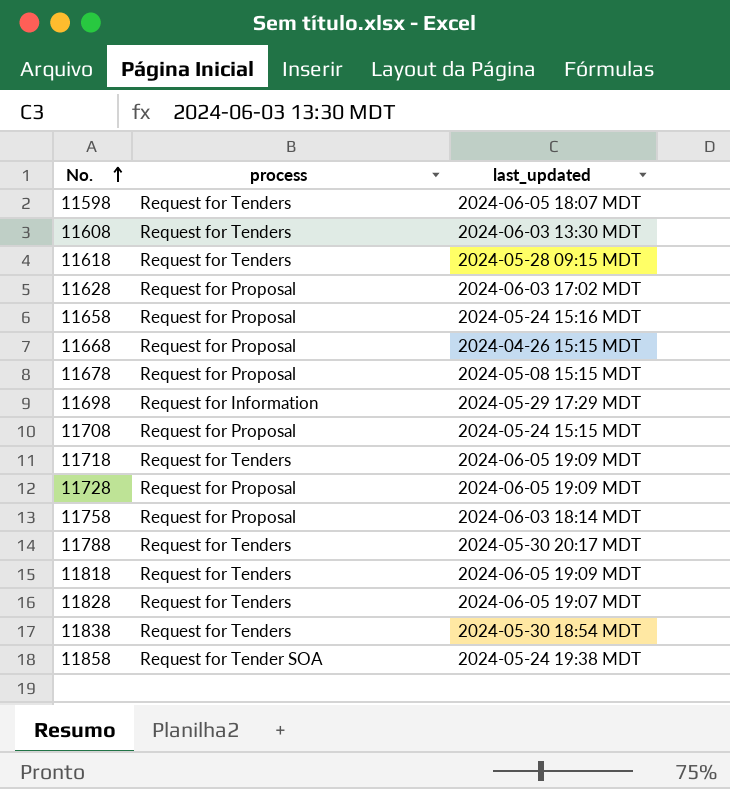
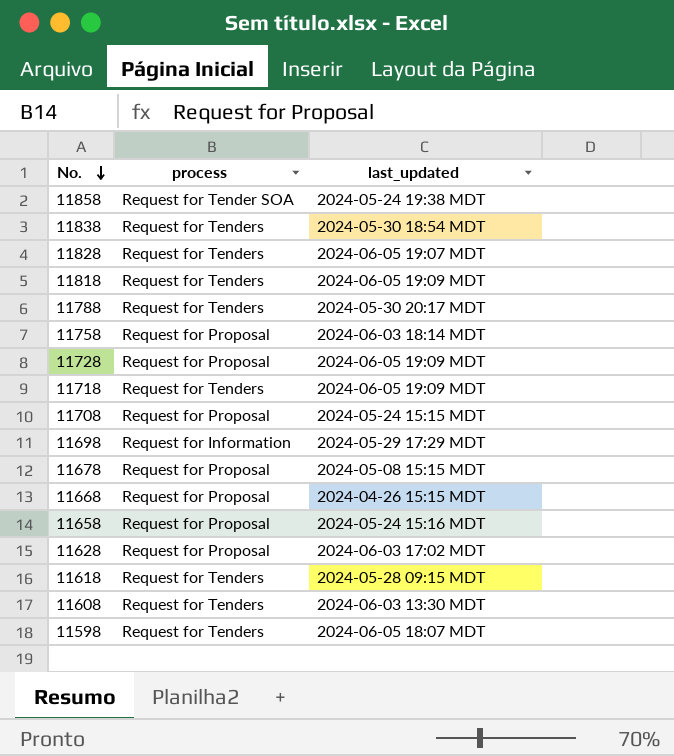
row order: No. ascending -> No. descending

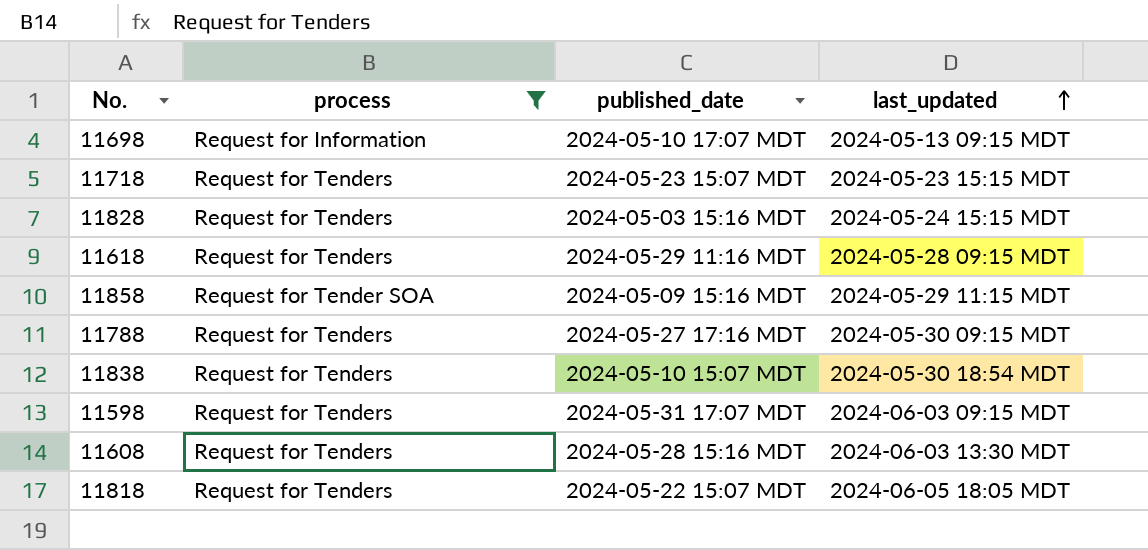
filter: none -> process != Request for Proposal
row order: No. descending -> last_updated ascending
column published_date | position: none -> 3
11698 | last_updated: 2024-05-29 17:29 MDT -> 2024-05-13 09:15 MDT
11718 | last_updated: 2024-06-05 19:09 MDT -> 2024-05-23 15:15 MDT
11828 | last_updated: 2024-06-05 19:07 MDT -> 2024-05-24 15:15 MDT
11858 | last_updated: 2024-05-24 19:38 MDT -> 2024-05-29 11:15 MDT
11788 | last_updated: 2024-05-30 20:17 MDT -> 2024-05-30 09:15 MDT
11598 | last_updated: 2024-06-05 18:07 MDT -> 2024-06-03 09:15 MDT
11818 | last_updated: 2024-06-05 19:09 MDT -> 2024-06-05 18:05 MDT

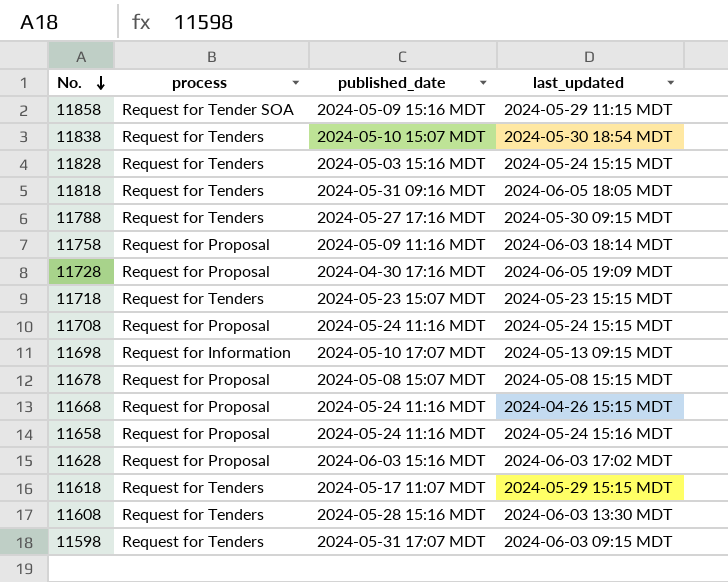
filter: process != Request for Proposal -> none
row order: last_updated ascending -> No. descending
11818 | published_date: 2024-05-22 15:07 MDT -> 2024-05-31 09:16 MDT
11618 | published_date: 2024-05-29 11:16 MDT -> 2024-05-17 11:07 MDT
11618 | last_updated: 2024-05-28 09:15 MDT -> 2024-05-29 15:15 MDT

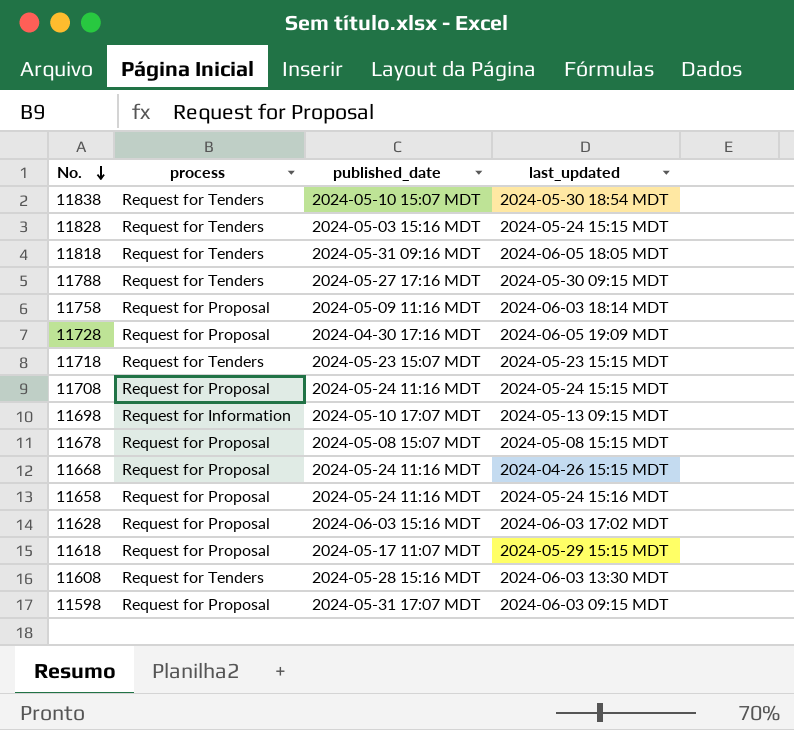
row 11858: Request for Tender SOA | 2024-05-09 15:16 MDT | 2024-05-29 11:15 MDT -> none
11618 | process: Request for Tenders -> Request for Proposal
11598 | process: Request for Tenders -> Request for Proposal

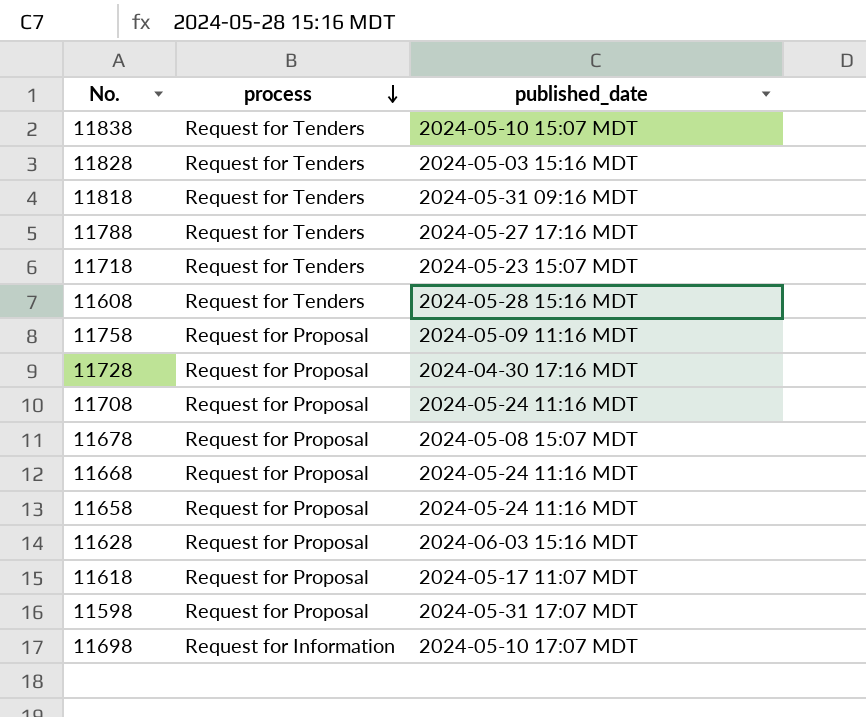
row order: No. descending -> process descending
column last_updated | position: 4 -> none

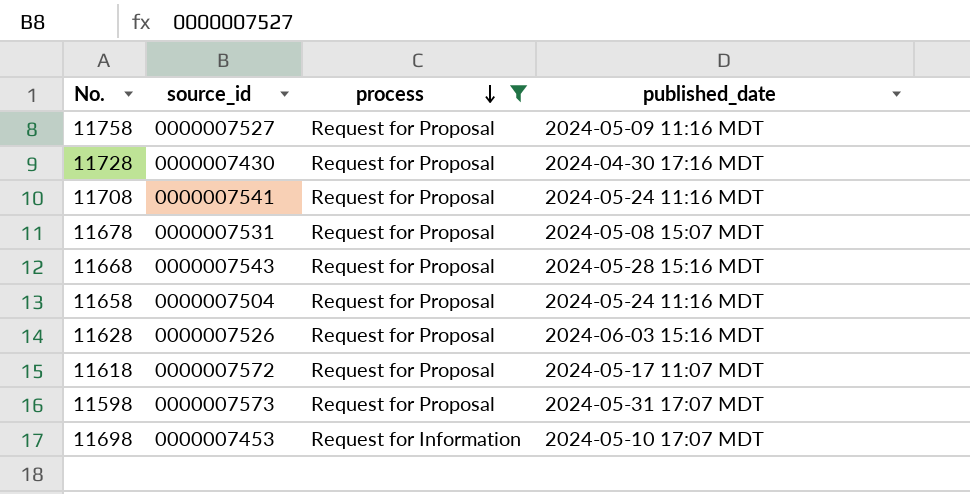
filter: none -> process != Request for Tenders
column source_id | position: none -> 2
11668 | published_date: 2024-05-24 11:16 MDT -> 2024-05-28 15:16 MDT

